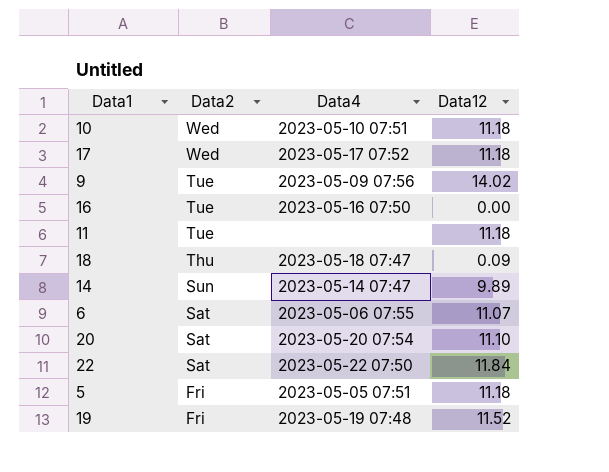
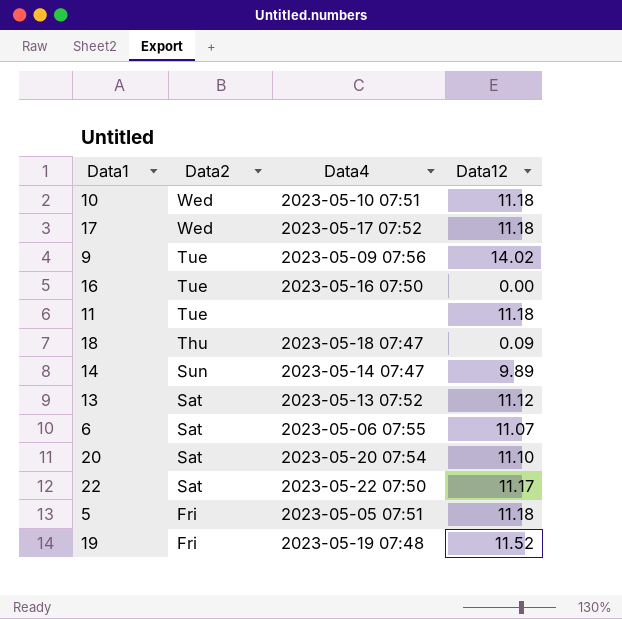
row 13: none -> Sat | 2023-05-13 07:52 | 11.12
22 | Data12: 11.84 -> 11.17

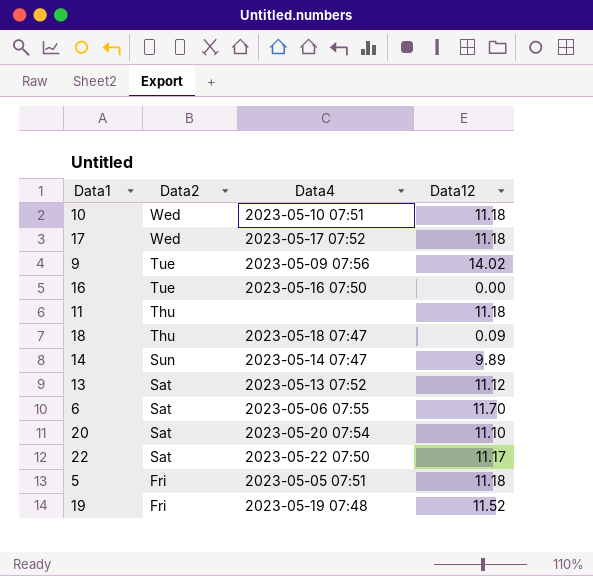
11 | Data2: Tue -> Thu
6 | Data12: 11.07 -> 11.70

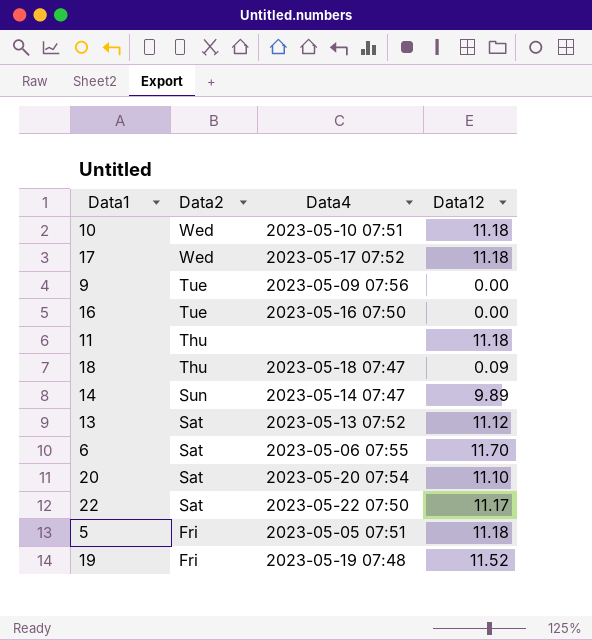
9 | Data12: 14.02 -> 0.00

